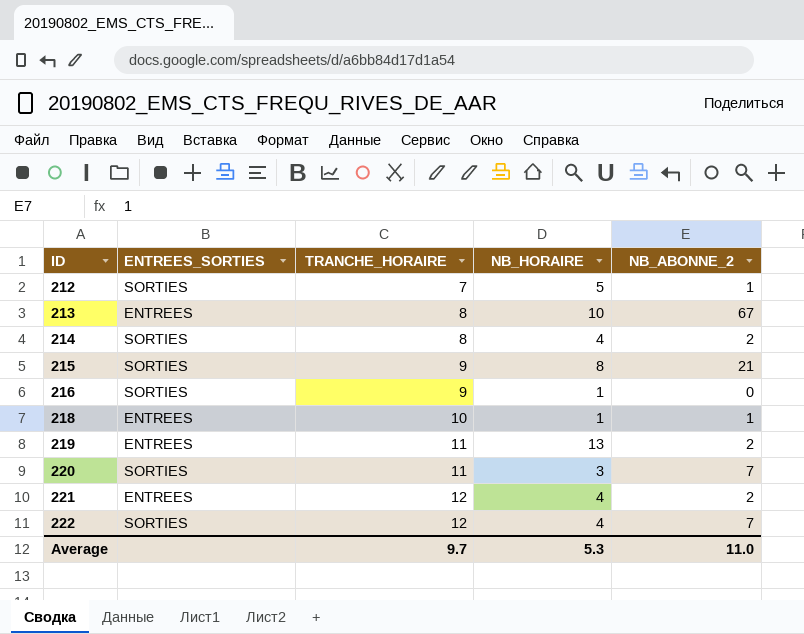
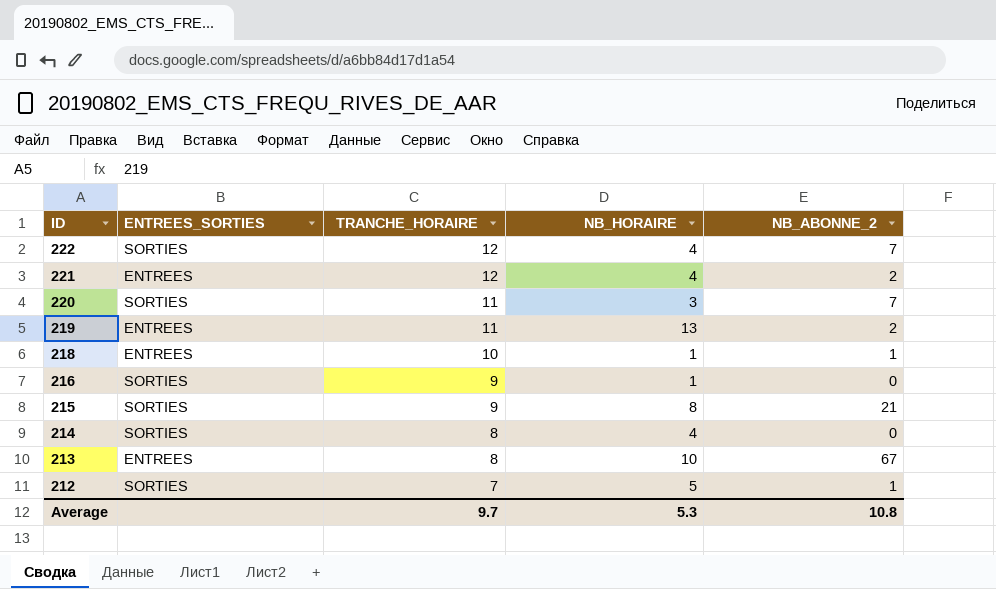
row order: ID ascending -> ID descending
214 | NB_ABONNE_2: 2 -> 0
Average | NB_ABONNE_2: 11.0 -> 10.8

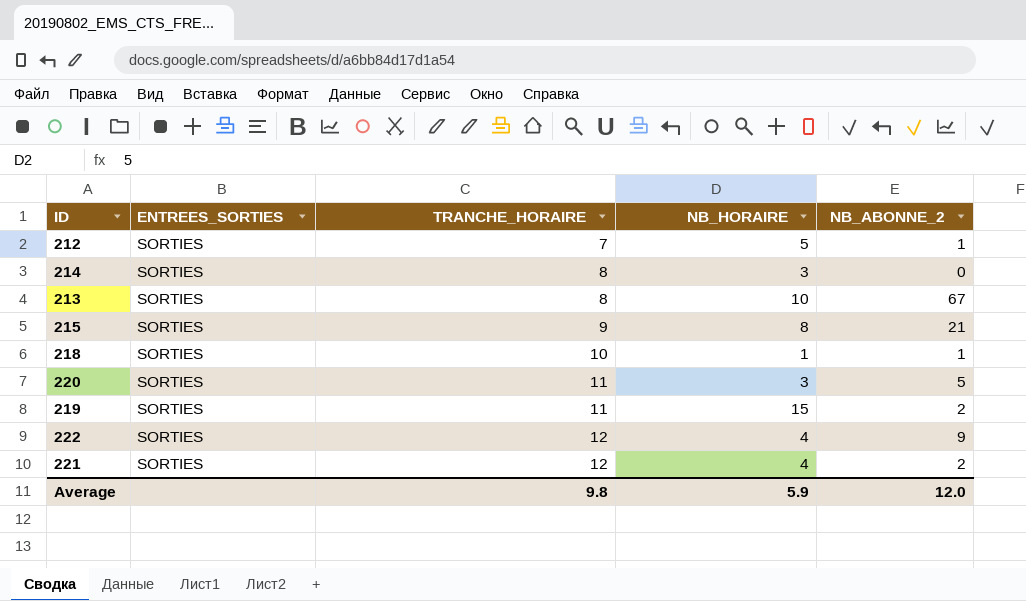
row order: ID descending -> TRANCHE_HORAIRE ascending
row 216: SORTIES | 9 | 1 | 0 -> none
214 | NB_HORAIRE: 4 -> 3
213 | ENTREES_SORTIES: ENTREES -> SORTIES
218 | ENTREES_SORTIES: ENTREES -> SORTIES
220 | NB_ABONNE_2: 7 -> 5
219 | ENTREES_SORTIES: ENTREES -> SORTIES
219 | NB_HORAIRE: 13 -> 15
222 | NB_ABONNE_2: 7 -> 9
221 | ENTREES_SORTIES: ENTREES -> SORTIES
Average | TRANCHE_HORAIRE: 9.7 -> 9.8
Average | NB_HORAIRE: 5.3 -> 5.9
Average | NB_ABONNE_2: 10.8 -> 12.0

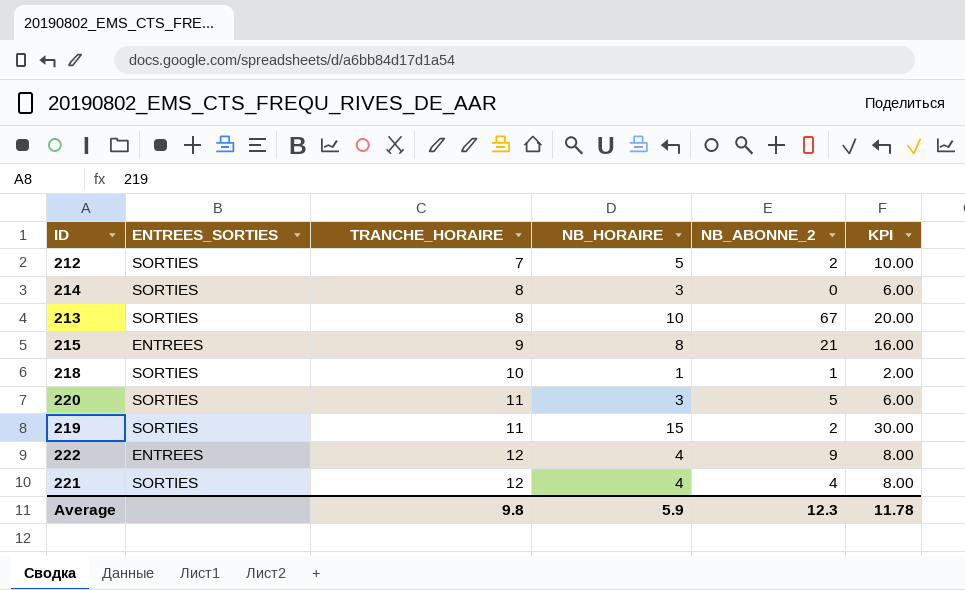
column KPI | formula: none -> [NB_HORAIRE] * 2
212 | NB_ABONNE_2: 1 -> 2
215 | ENTREES_SORTIES: SORTIES -> ENTREES
222 | ENTREES_SORTIES: SORTIES -> ENTREES
221 | NB_ABONNE_2: 2 -> 4
Average | NB_ABONNE_2: 12.0 -> 12.3

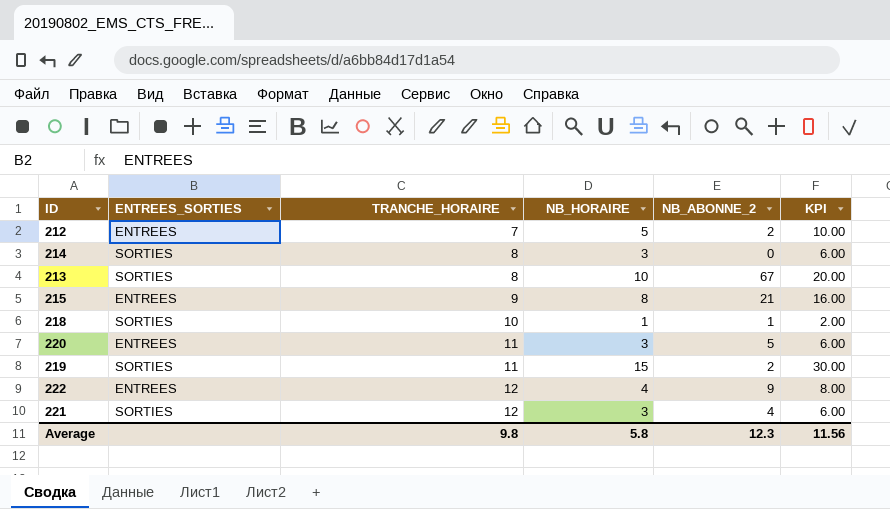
212 | ENTREES_SORTIES: SORTIES -> ENTREES
220 | ENTREES_SORTIES: SORTIES -> ENTREES
221 | NB_HORAIRE: 4 -> 3
221 | KPI: 8.00 -> 6.00
Average | NB_HORAIRE: 5.9 -> 5.8
Average | KPI: 11.78 -> 11.56

